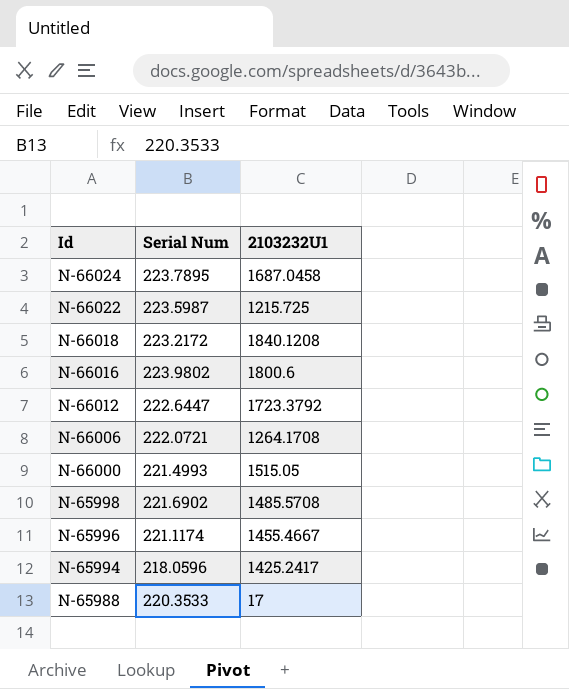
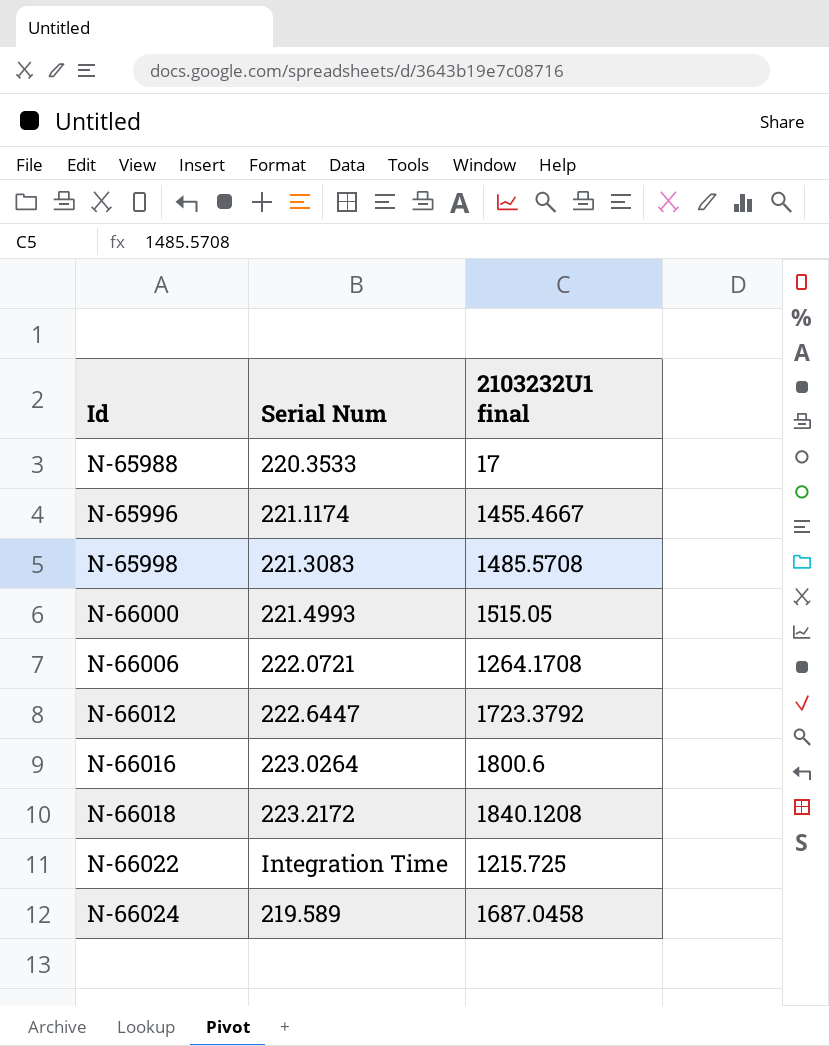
row order: Id descending -> Id ascending
column name: 2103232U1 -> 2103232U1 final
row N-65994: 218.0596 | 1425.2417 -> none
N-65998 | Serial Num: 221.6902 -> 221.3083
N-66016 | Serial Num: 223.9802 -> 223.0264
N-66022 | Serial Num: 223.5987 -> Integration Time
N-66024 | Serial Num: 223.7895 -> 219.589

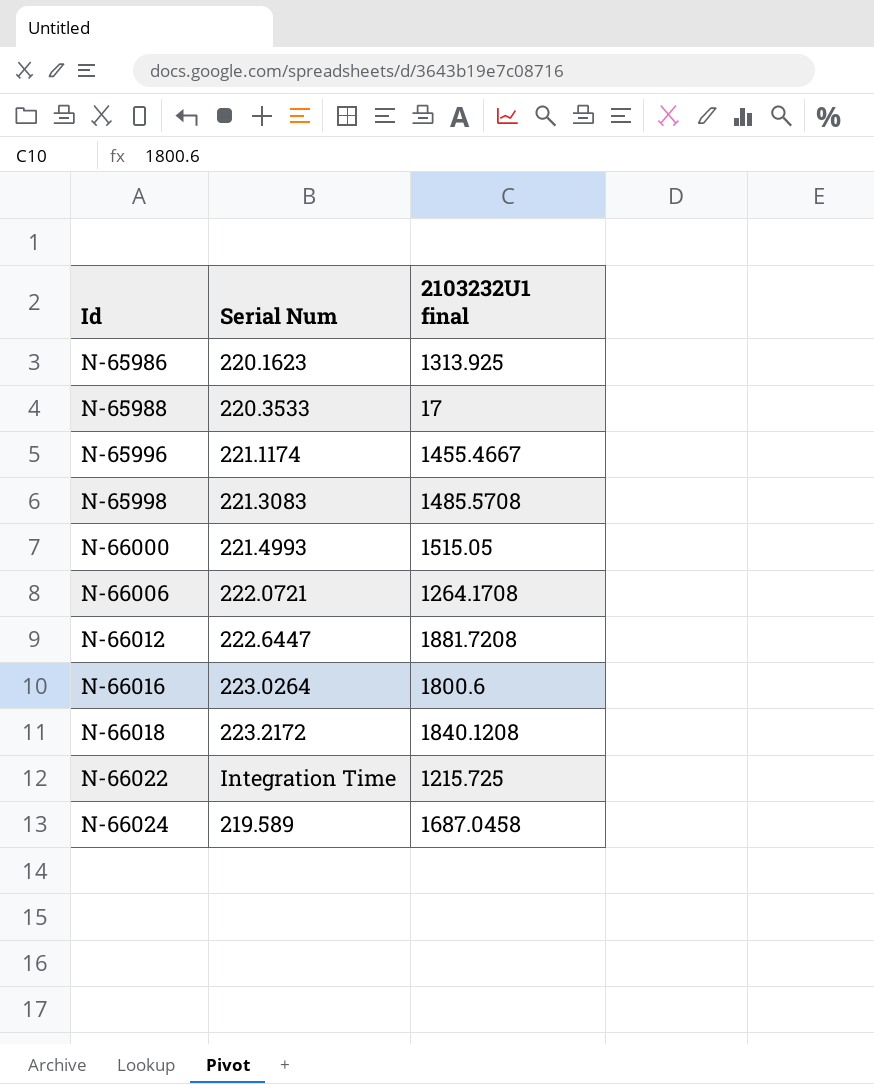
row N-65986: none -> 220.1623 | 1313.925
N-66012 | 2103232U1 final: 1723.3792 -> 1881.7208

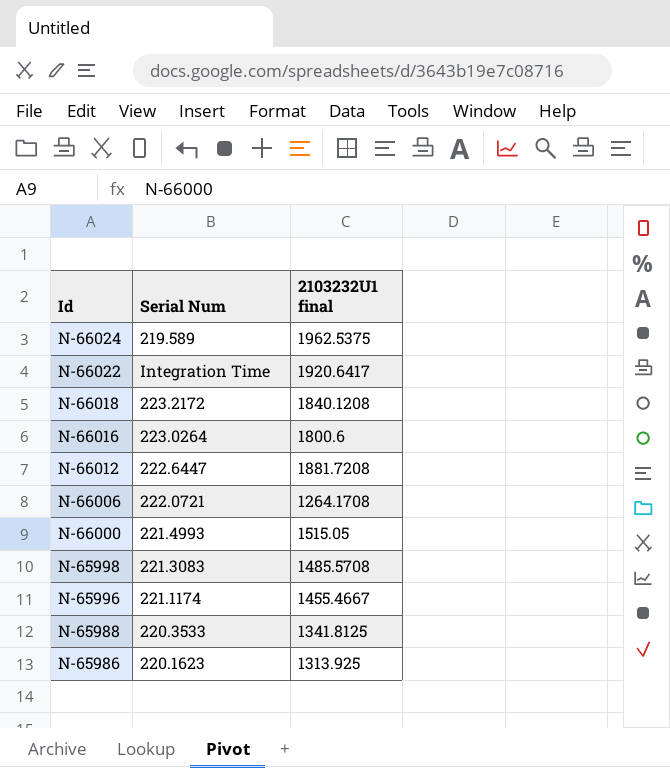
row order: Id ascending -> Id descending
N-66024 | 2103232U1 final: 1687.0458 -> 1962.5375
N-66022 | 2103232U1 final: 1215.725 -> 1920.6417
N-65988 | 2103232U1 final: 17 -> 1341.8125

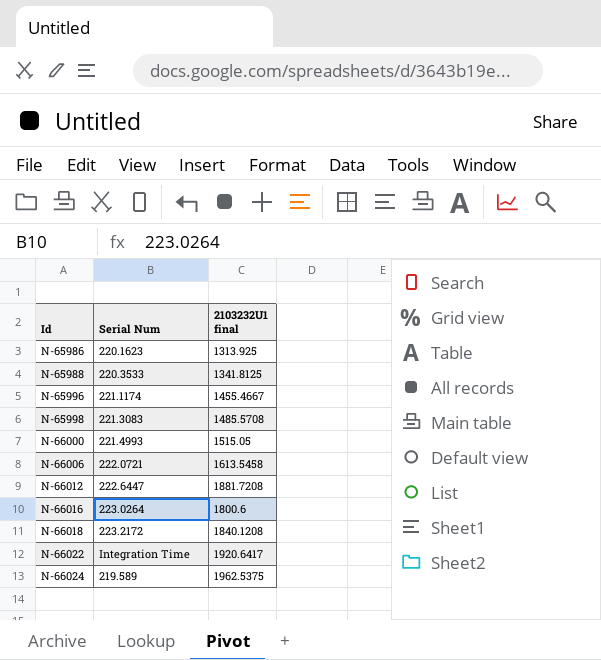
row order: Id descending -> Id ascending
N-66006 | 2103232U1 final: 1264.1708 -> 1613.5458

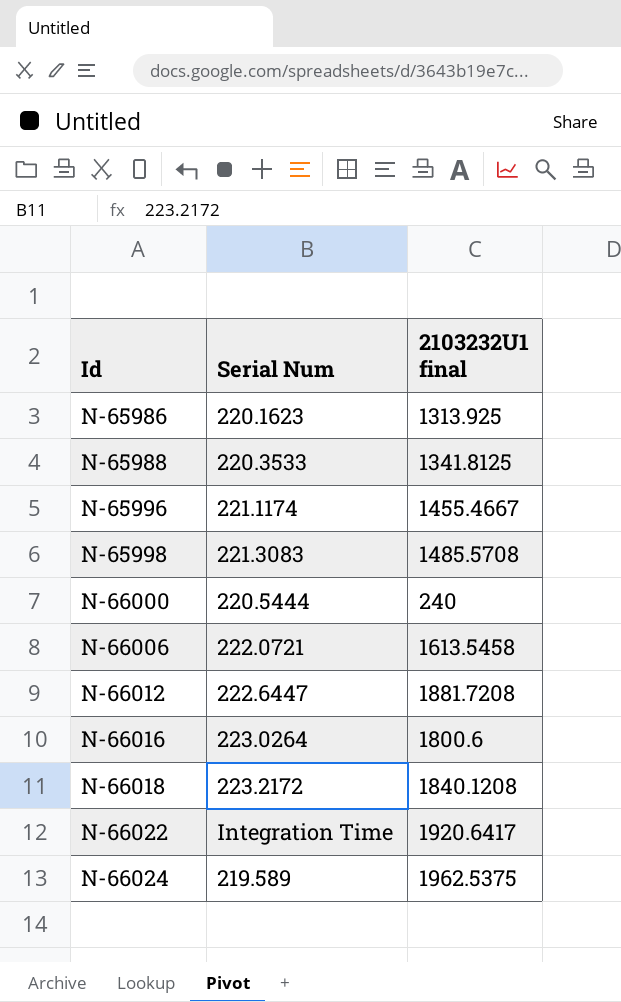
N-66000 | Serial Num: 221.4993 -> 220.5444
N-66000 | 2103232U1 final: 1515.05 -> 240

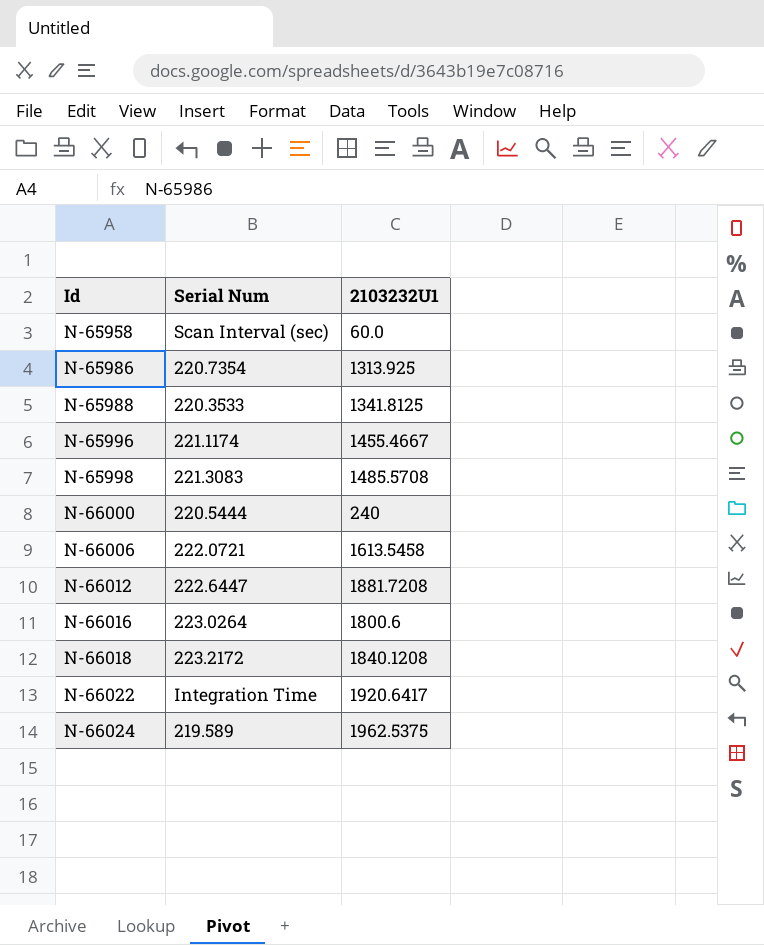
column name: 2103232U1 final -> 2103232U1
row N-65958: none -> Scan Interval (sec) | 60.0
N-65986 | Serial Num: 220.1623 -> 220.7354

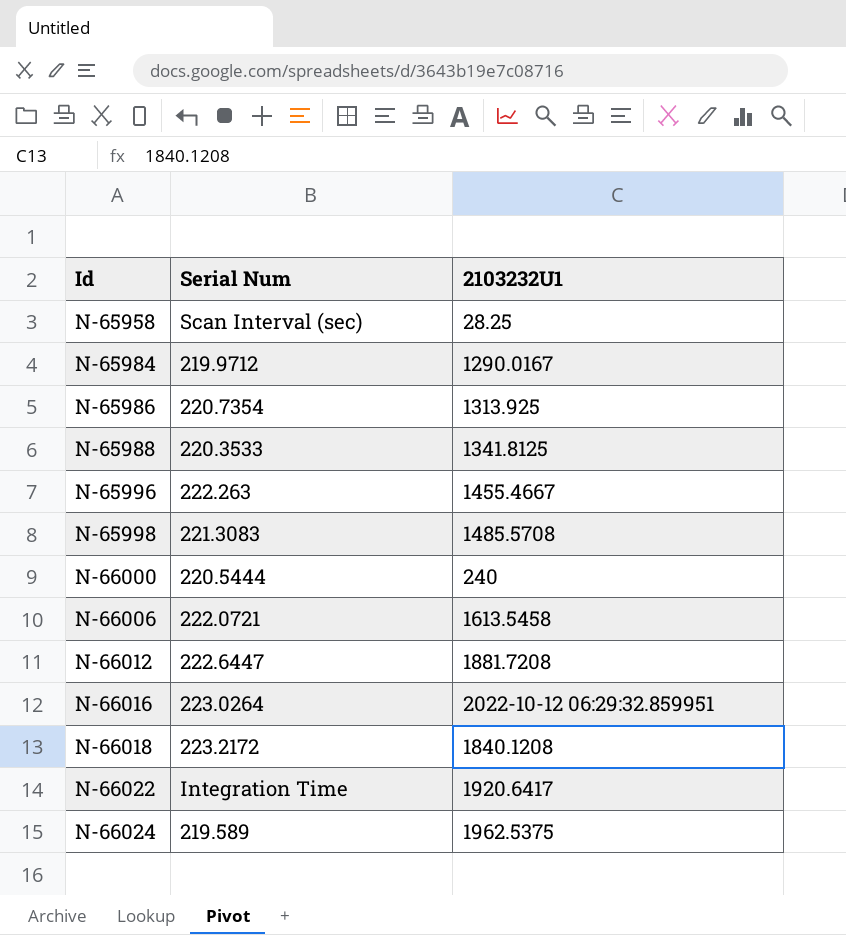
N-65958 | 2103232U1: 60.0 -> 28.25
row N-65984: none -> 219.9712 | 1290.0167
N-65996 | Serial Num: 221.1174 -> 222.263
N-66016 | 2103232U1: 1800.6 -> 2022-10-12 06:29:32.859951

